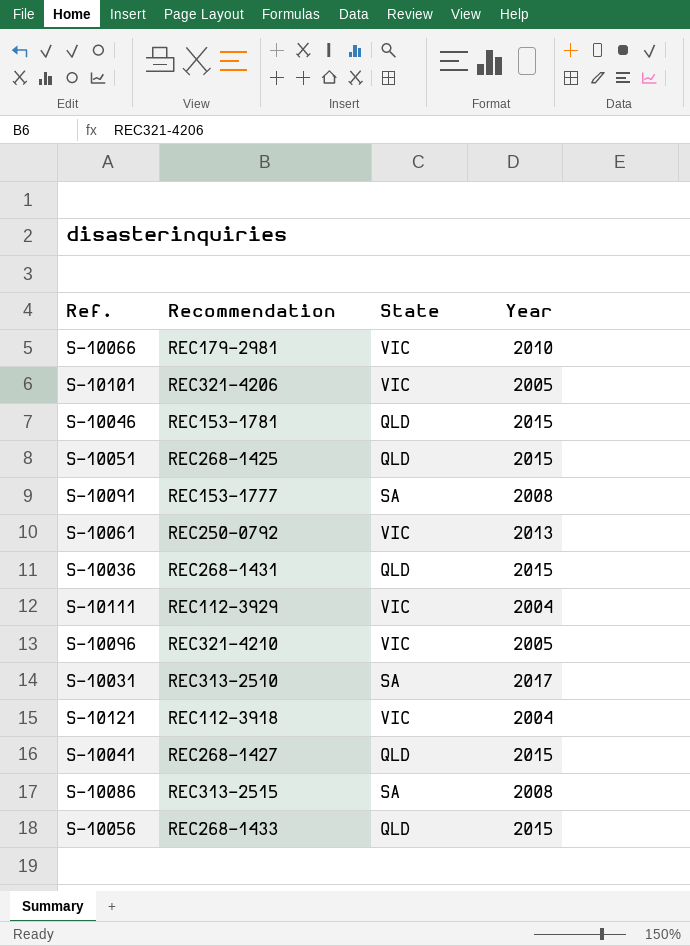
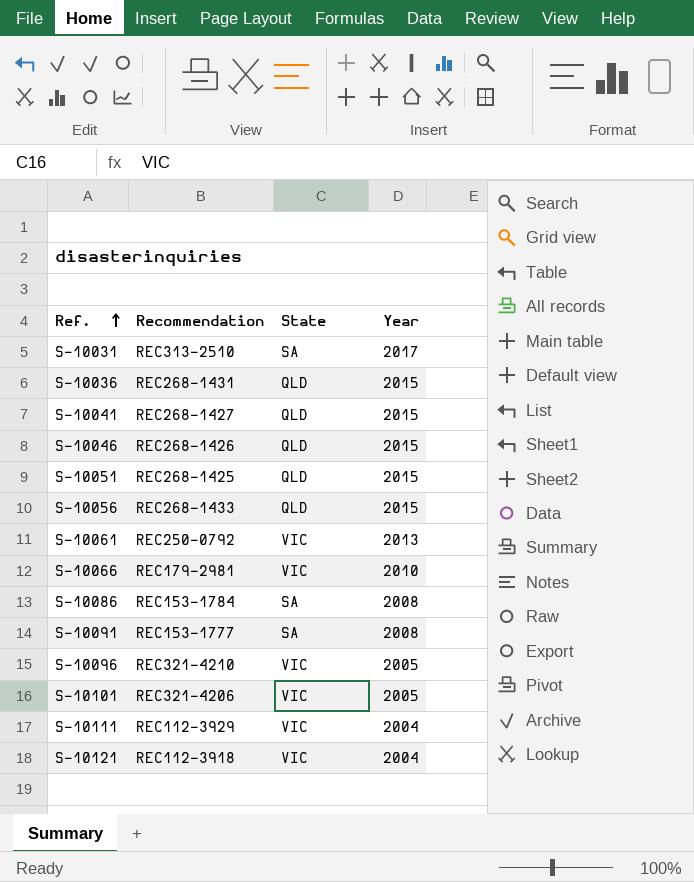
row order: none -> Ref. ascending
S-10046 | Recommendation: REC153-1781 -> REC268-1426
S-10086 | Recommendation: REC313-2515 -> REC153-1784

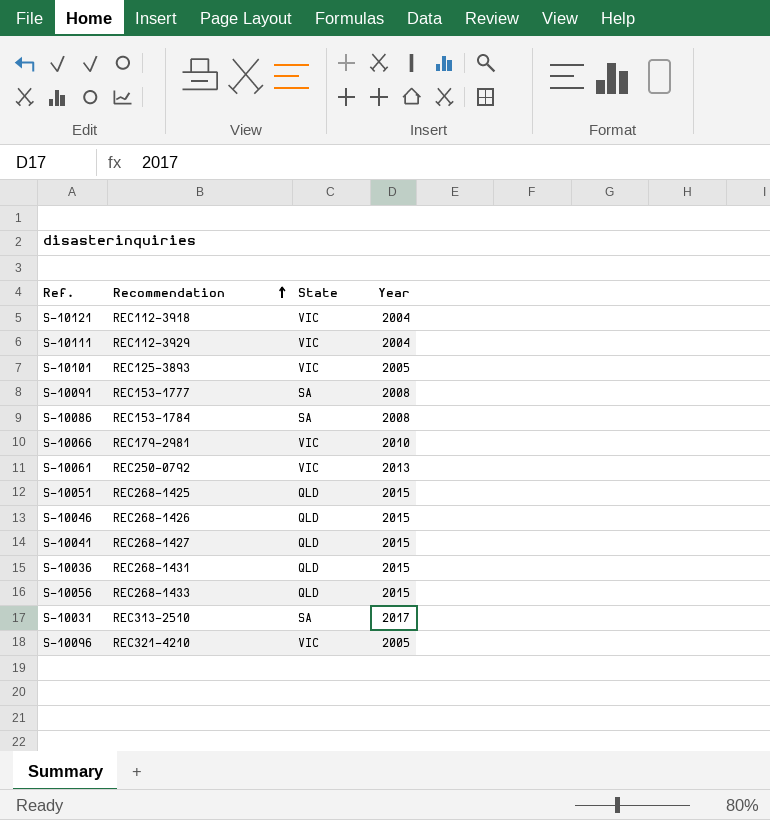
row order: Ref. ascending -> Recommendation ascending
S-10101 | Recommendation: REC321-4206 -> REC125-3893

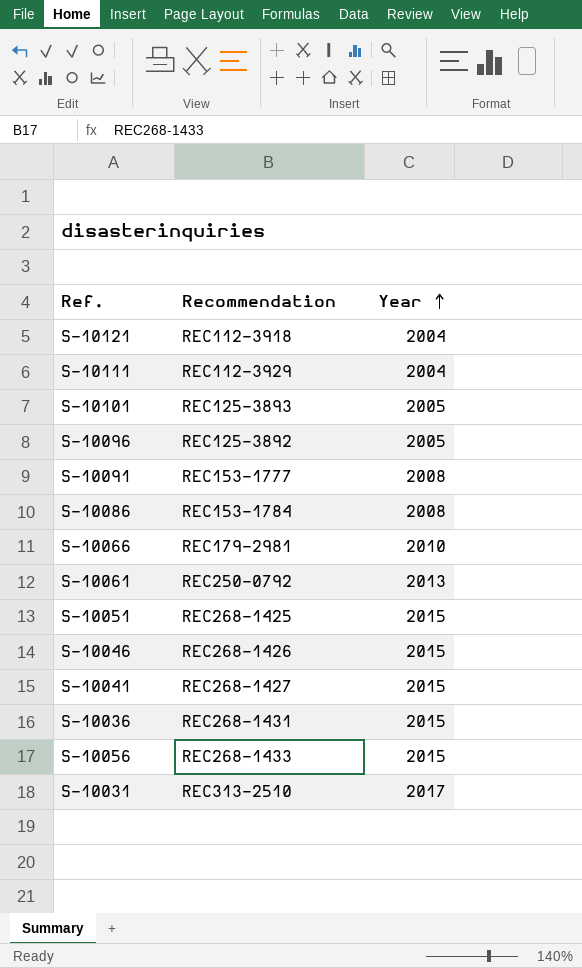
row order: Recommendation ascending -> Year ascending
column State | position: 3 -> none
S-10096 | Recommendation: REC321-4210 -> REC125-3892

